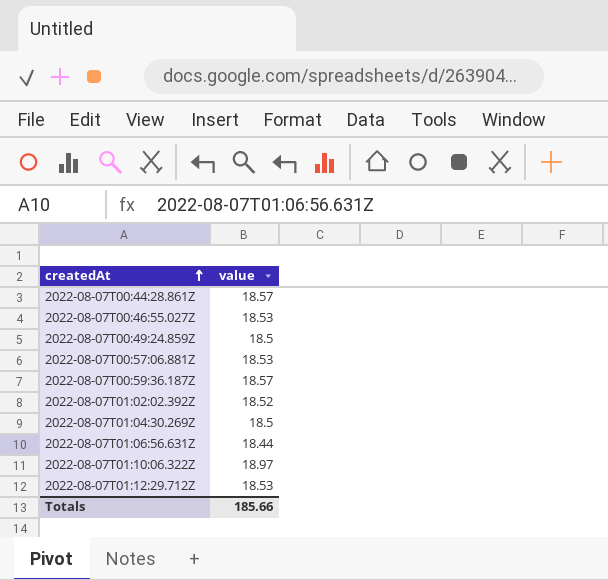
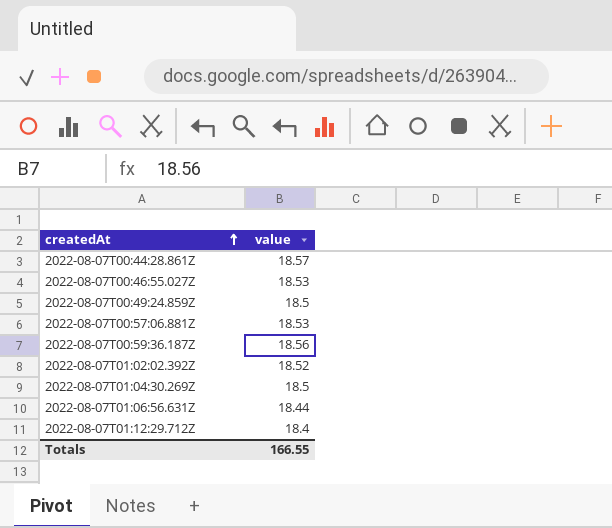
row 2022-08-07T01:10:06.322Z: 18.97 -> none
2022-08-07T00:59:36.187Z | value: 18.57 -> 18.56
2022-08-07T01:12:29.712Z | value: 18.53 -> 18.4
Totals | value: 185.66 -> 166.55

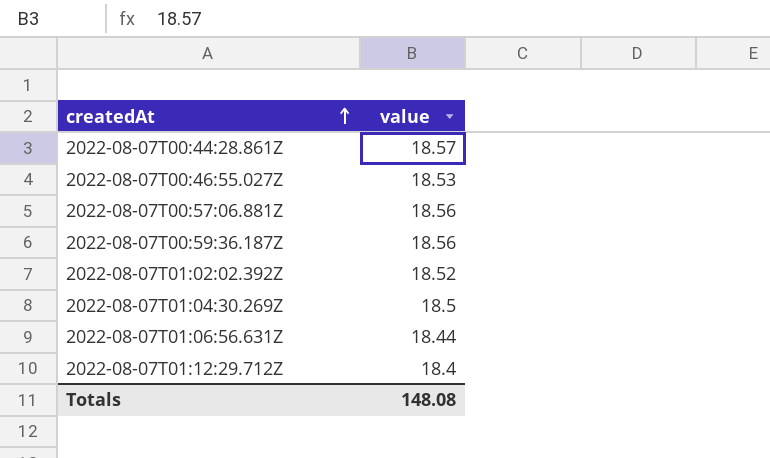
row 2022-08-07T00:49:24.859Z: 18.5 -> none
2022-08-07T00:57:06.881Z | value: 18.53 -> 18.56
Totals | value: 166.55 -> 148.08

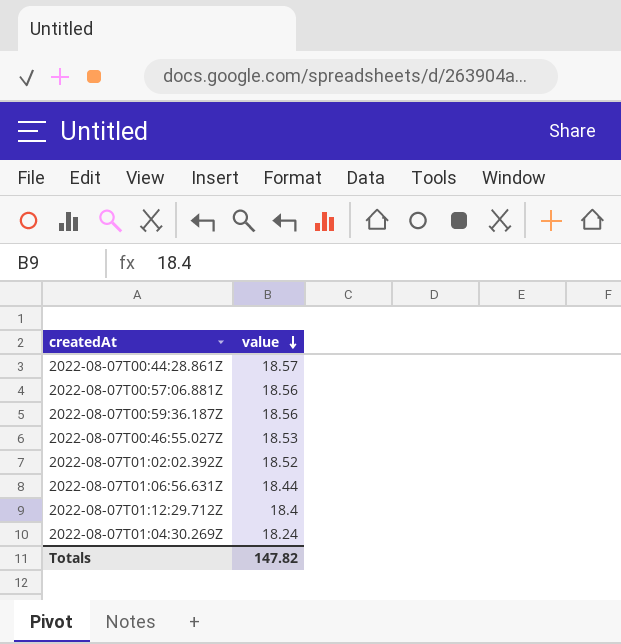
row order: createdAt ascending -> value descending
2022-08-07T01:04:30.269Z | value: 18.5 -> 18.24
Totals | value: 148.08 -> 147.82

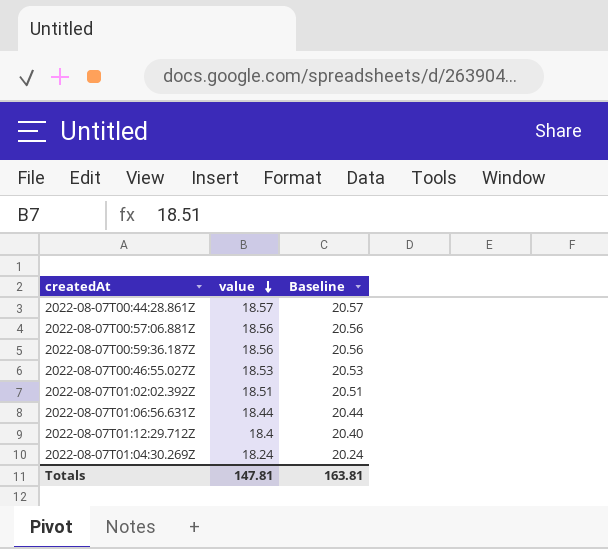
column Baseline | formula: none -> [value] + 2
2022-08-07T01:02:02.392Z | value: 18.52 -> 18.51
Totals | value: 147.82 -> 147.81

